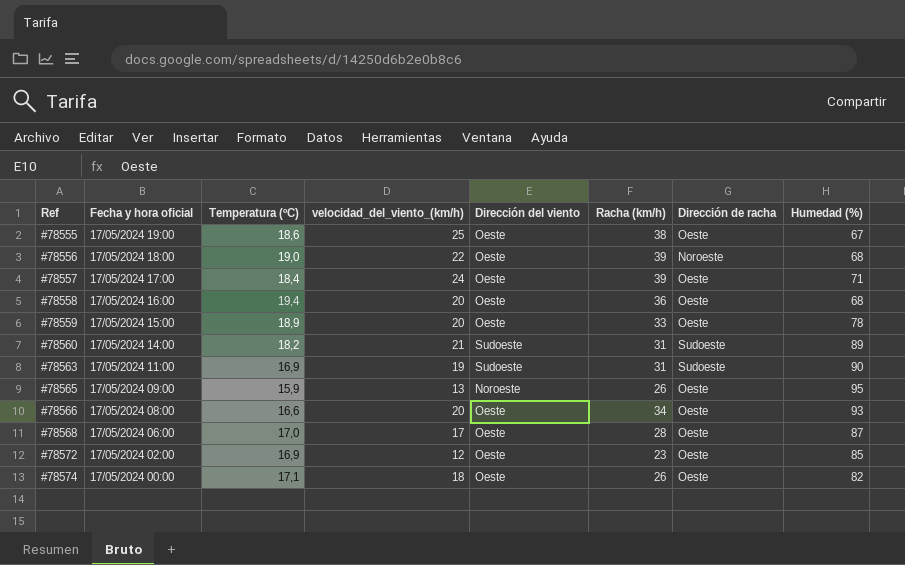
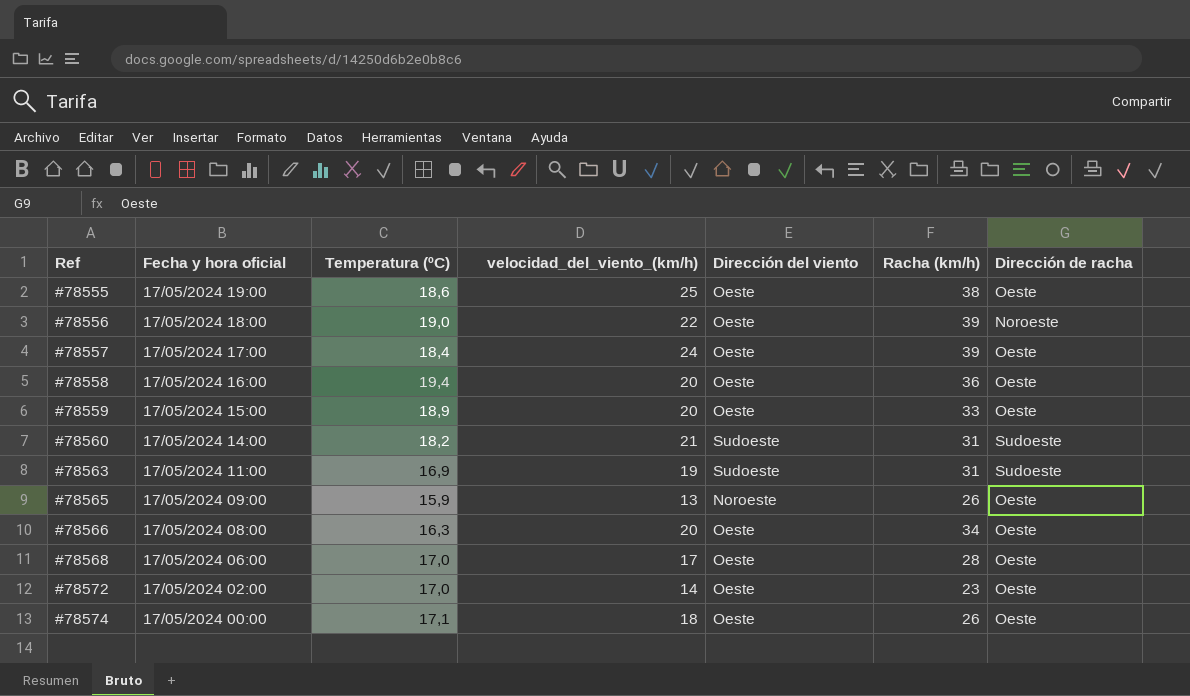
column Humedad (%) | position: 8 -> none
#78566 | Temperatura (ºC): 16,6 -> 16,3
#78572 | Temperatura (ºC): 16,9 -> 17,0
#78572 | velocidad_del_viento_(km/h): 12 -> 14

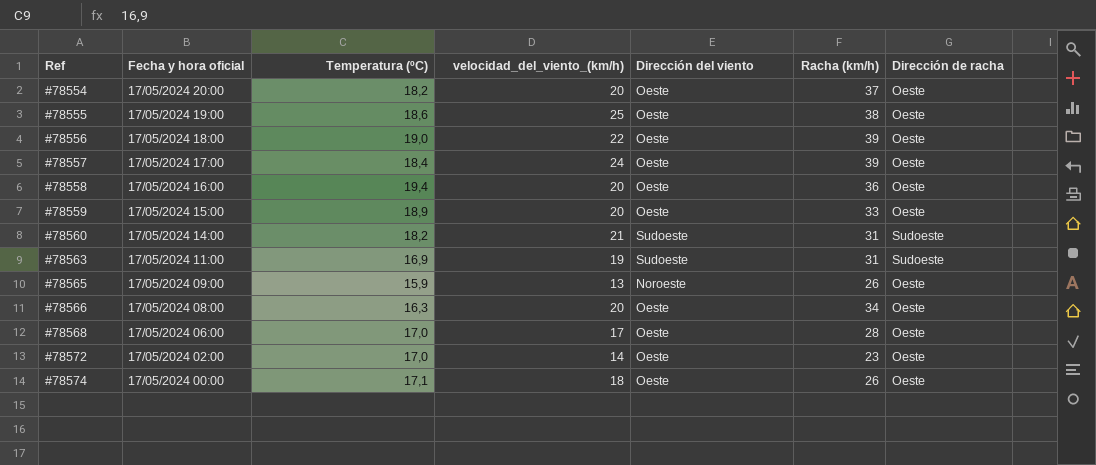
row #78554: none -> 17/05/2024 20:00 | 18,2 | 20 | Oeste | 37 | Oeste
#78556 | Dirección de racha: Noroeste -> Oeste

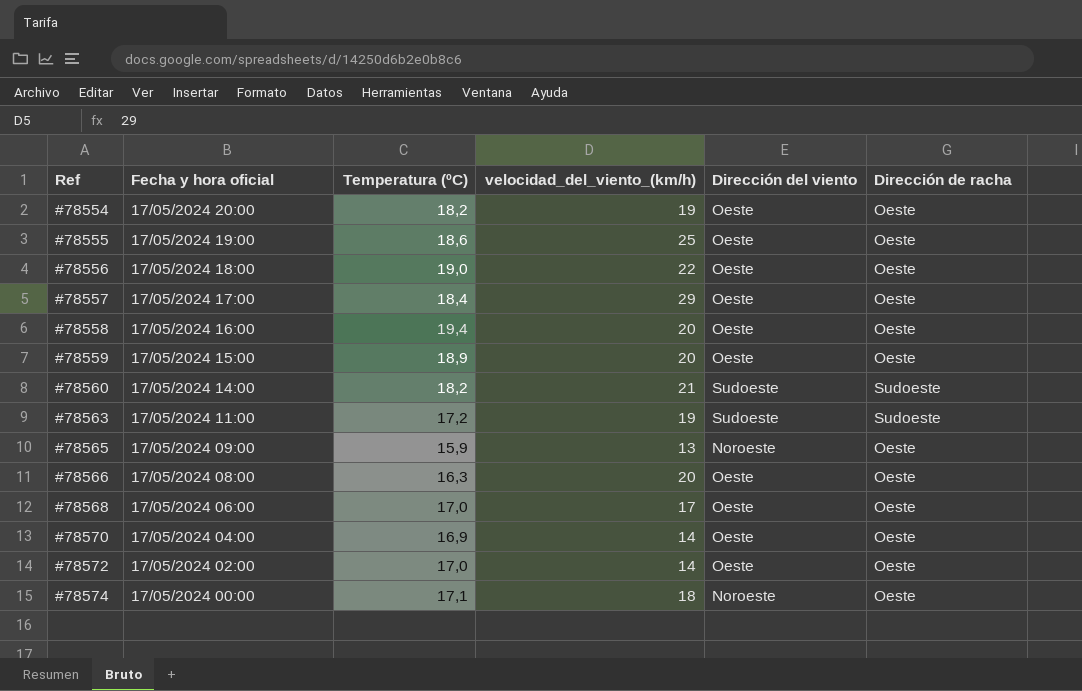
column Racha (km/h) | position: 6 -> none
#78554 | velocidad_del_viento_(km/h): 20 -> 19
#78557 | velocidad_del_viento_(km/h): 24 -> 29
#78563 | Temperatura (ºC): 16,9 -> 17,2
row #78570: none -> 17/05/2024 04:00 | 16,9 | 14 | Oeste | Oeste
#78574 | Dirección del viento: Oeste -> Noroeste

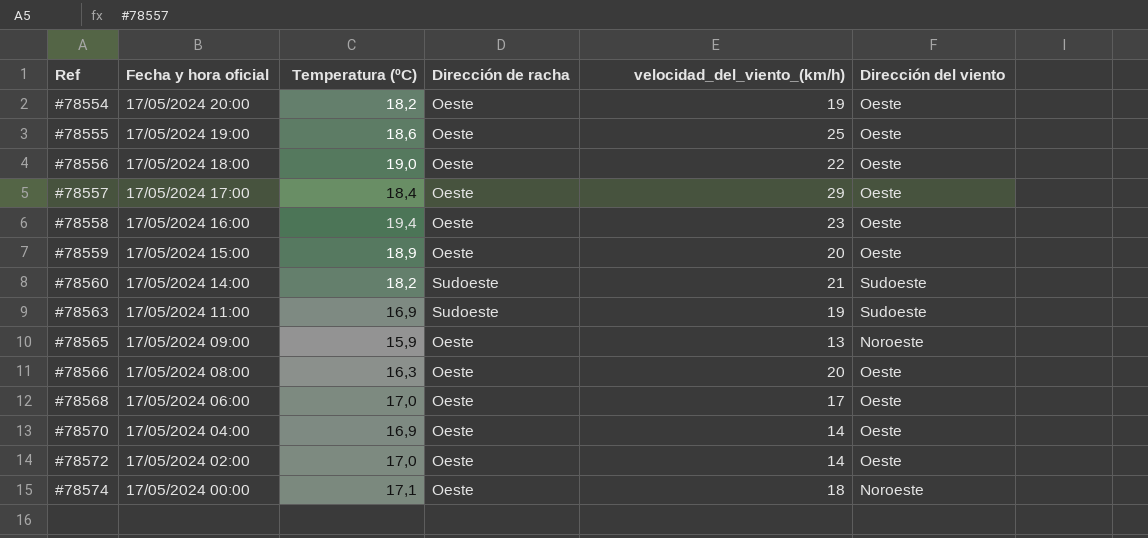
column Dirección de racha | position: 6 -> 4
#78558 | velocidad_del_viento_(km/h): 20 -> 23
#78563 | Temperatura (ºC): 17,2 -> 16,9

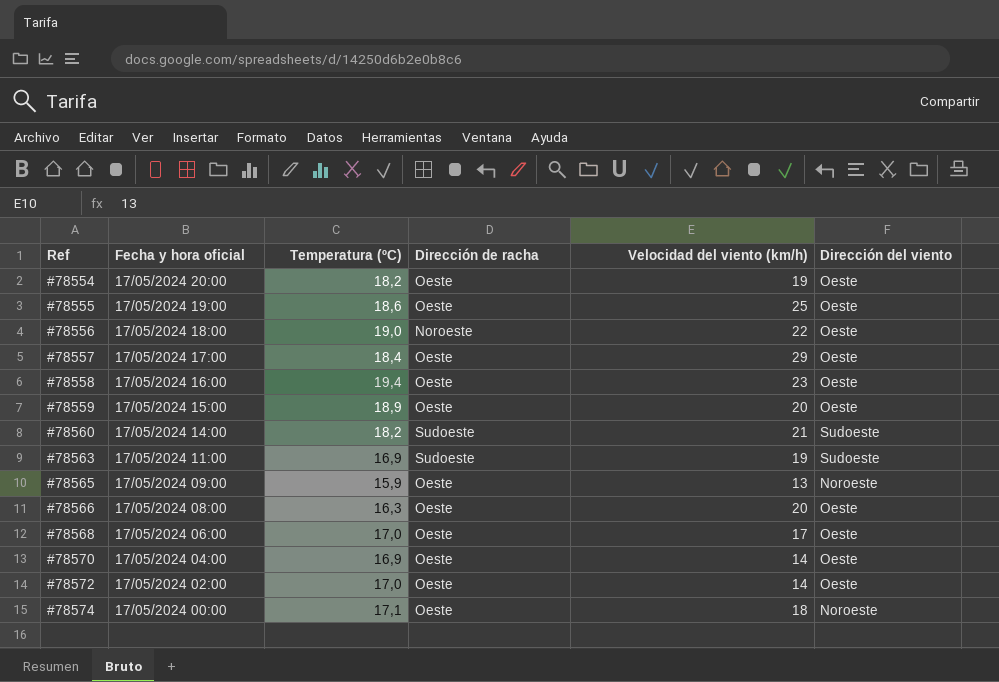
column name: velocidad_del_viento_(km/h) -> Velocidad del viento (km/h)
#78556 | Dirección de racha: Oeste -> Noroeste

